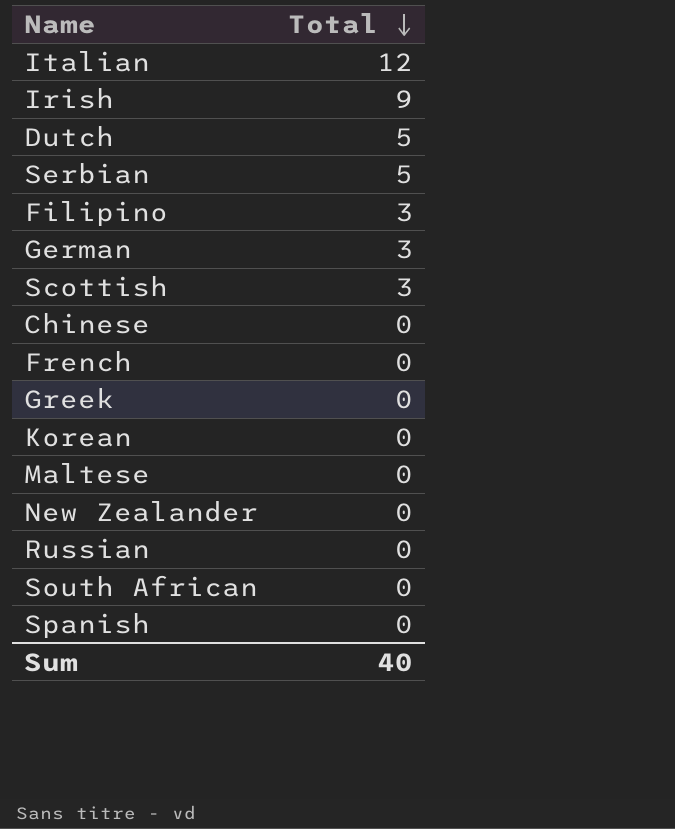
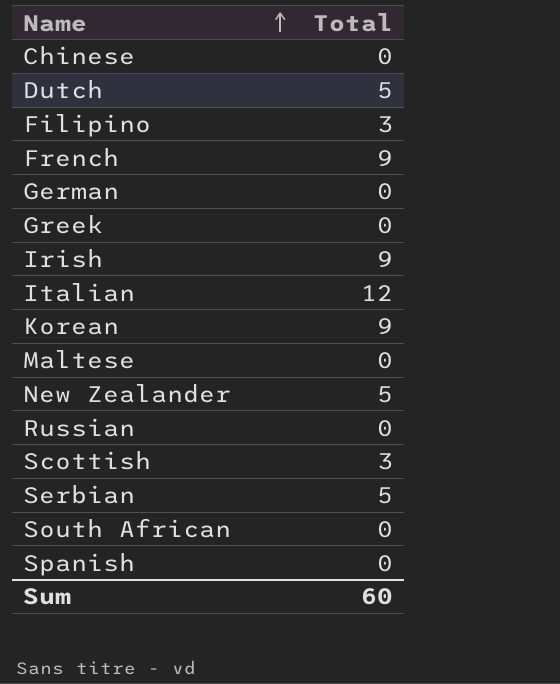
row order: Total descending -> Name ascending
French | Total: 0 -> 9
German | Total: 3 -> 0
Korean | Total: 0 -> 9
New Zealander | Total: 0 -> 5
Sum | Total: 40 -> 60

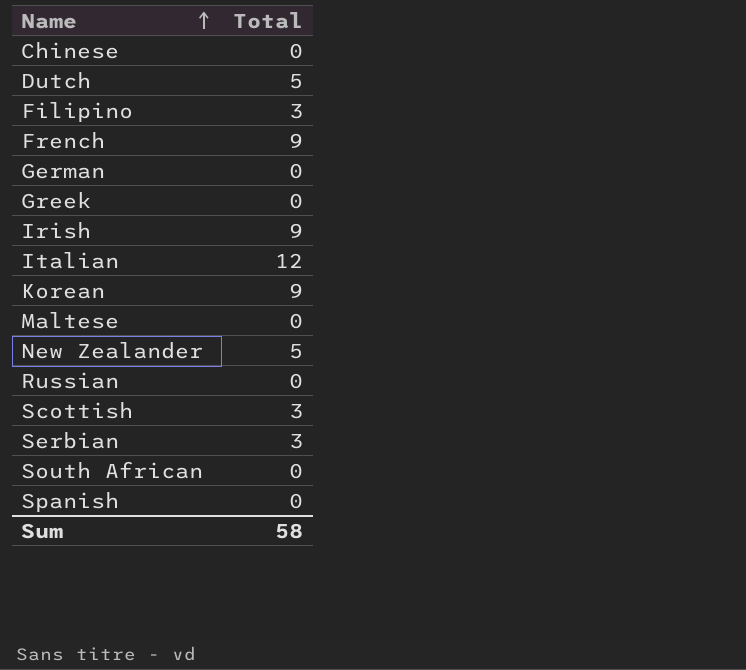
Serbian | Total: 5 -> 3
Sum | Total: 60 -> 58

